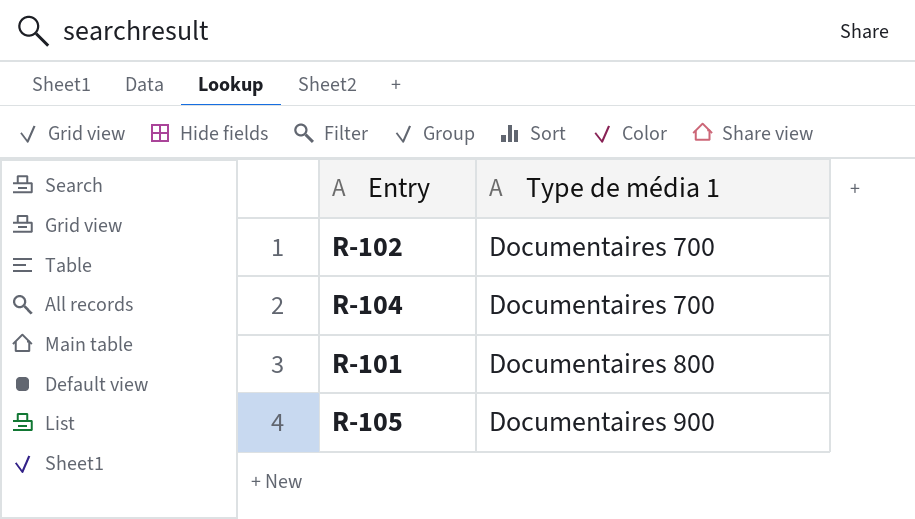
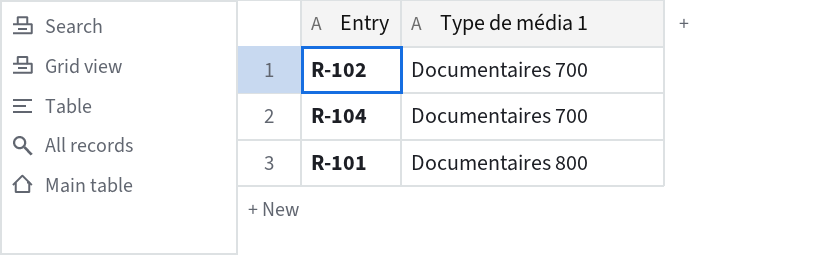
row R-105: Documentaires 900 -> none

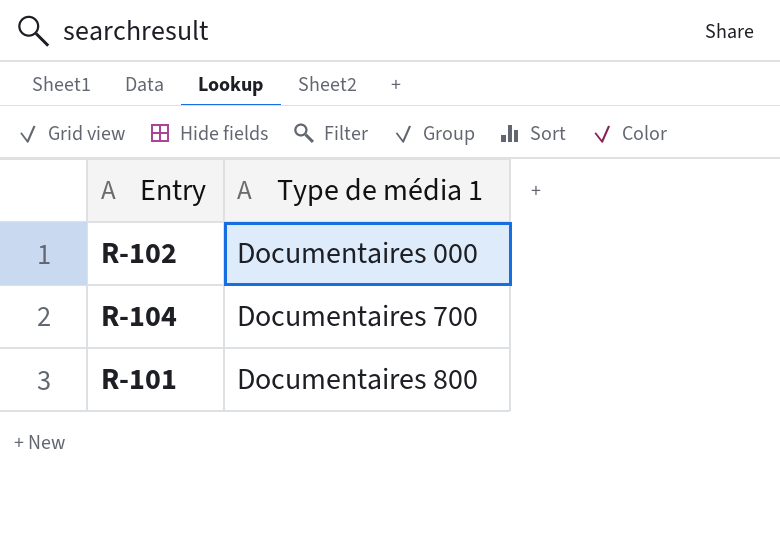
R-102 | Type de média 1: Documentaires 700 -> Documentaires 000

